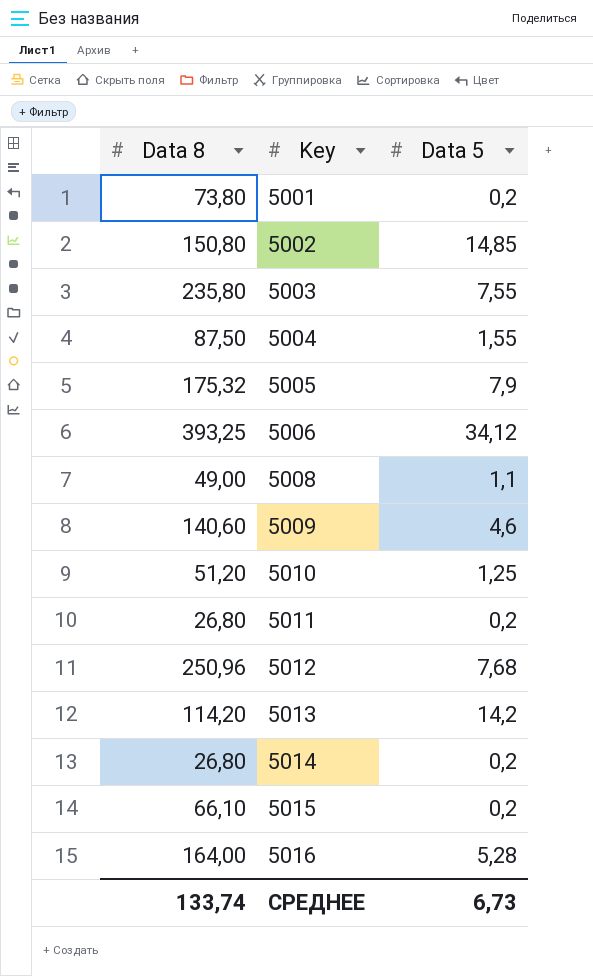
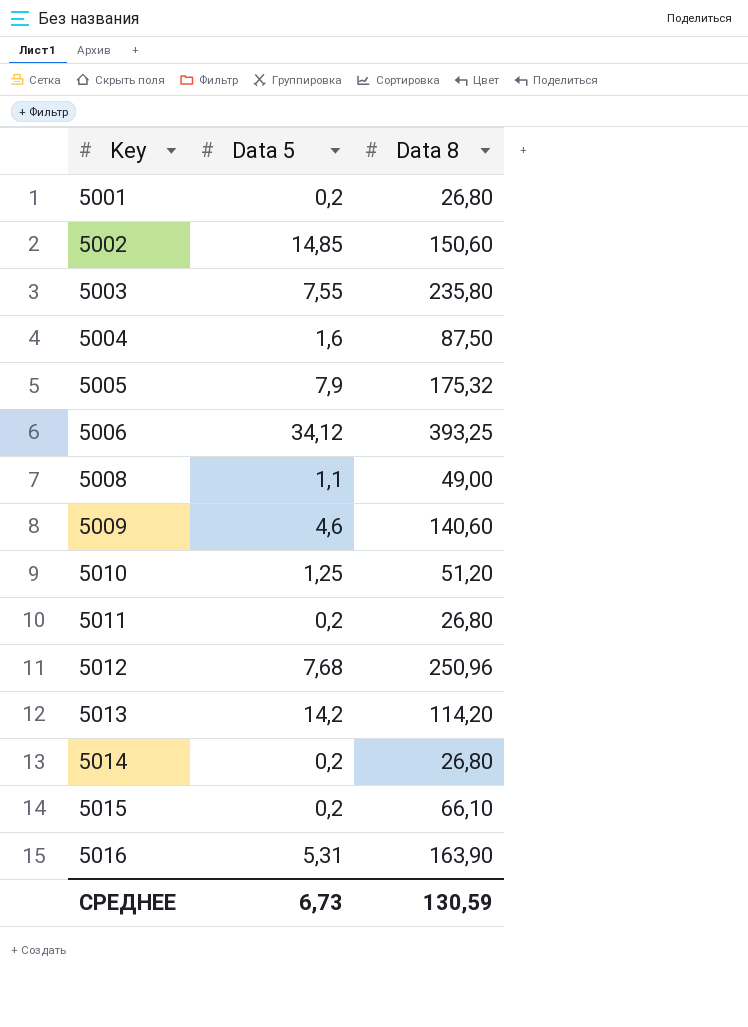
column Data 8 | position: 1 -> 3
5001 | Data 8: 73,80 -> 26,80
5002 | Data 8: 150,80 -> 150,60
5004 | Data 5: 1,55 -> 1,6
5016 | Data 5: 5,28 -> 5,31
5016 | Data 8: 164,00 -> 163,90
СРЕДНЕЕ | Data 8: 133,74 -> 130,59

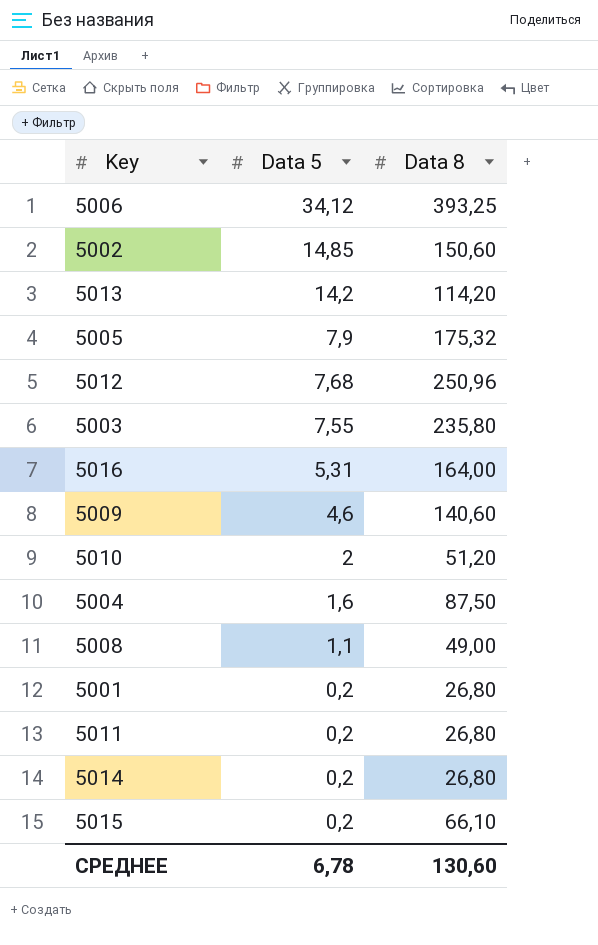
row order: Key ascending -> Data 5 descending
5016 | Data 8: 163,90 -> 164,00
5010 | Data 5: 1,25 -> 2
СРЕДНЕЕ | Data 5: 6,73 -> 6,78
СРЕДНЕЕ | Data 8: 130,59 -> 130,60

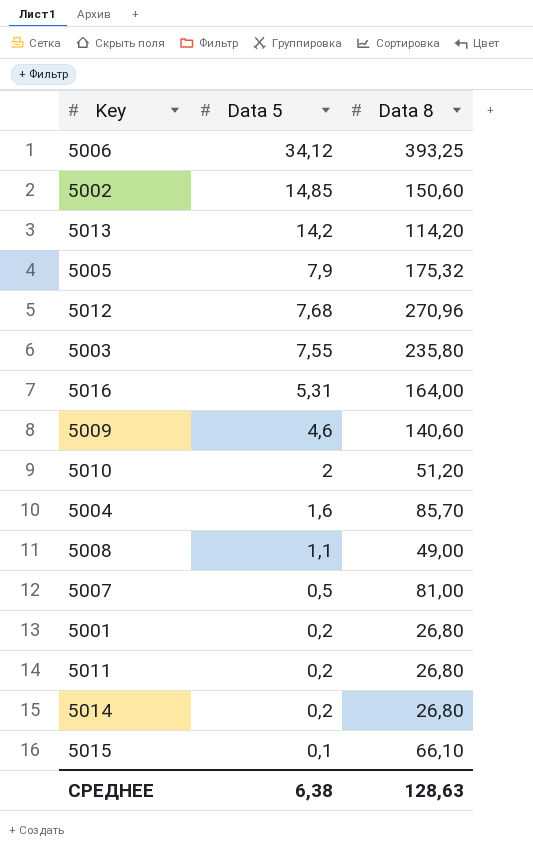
5012 | Data 8: 250,96 -> 270,96
5004 | Data 8: 87,50 -> 85,70
row 5007: none -> 0,5 | 81,00
5015 | Data 5: 0,2 -> 0,1
СРЕДНЕЕ | Data 5: 6,78 -> 6,38
СРЕДНЕЕ | Data 8: 130,60 -> 128,63

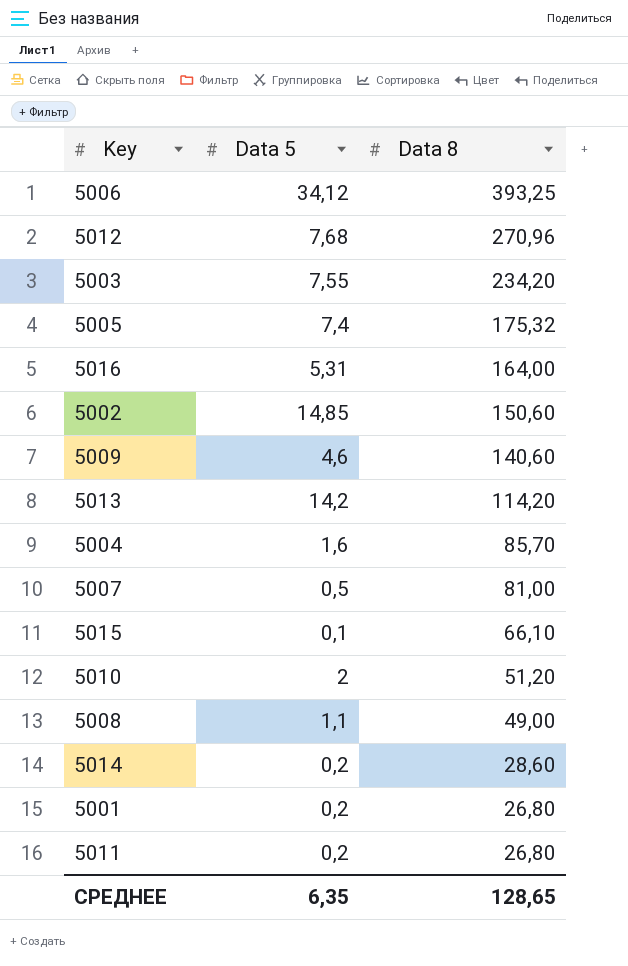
row order: Data 5 descending -> Data 8 descending
5003 | Data 8: 235,80 -> 234,20
5005 | Data 5: 7,9 -> 7,4
5014 | Data 8: 26,80 -> 28,60
СРЕДНЕЕ | Data 5: 6,38 -> 6,35
СРЕДНЕЕ | Data 8: 128,63 -> 128,65

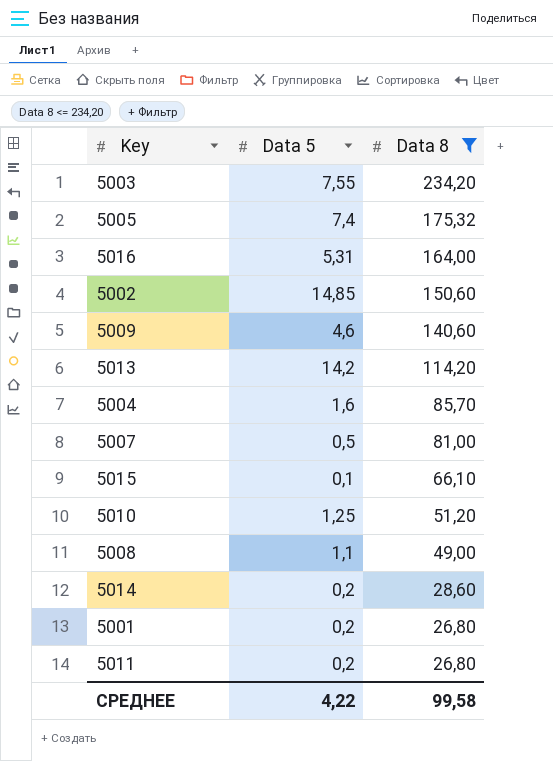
filter: none -> Data 8 <= 234,20
5010 | Data 5: 2 -> 1,25
СРЕДНЕЕ | Data 5: 6,35 -> 4,22
СРЕДНЕЕ | Data 8: 128,65 -> 99,58

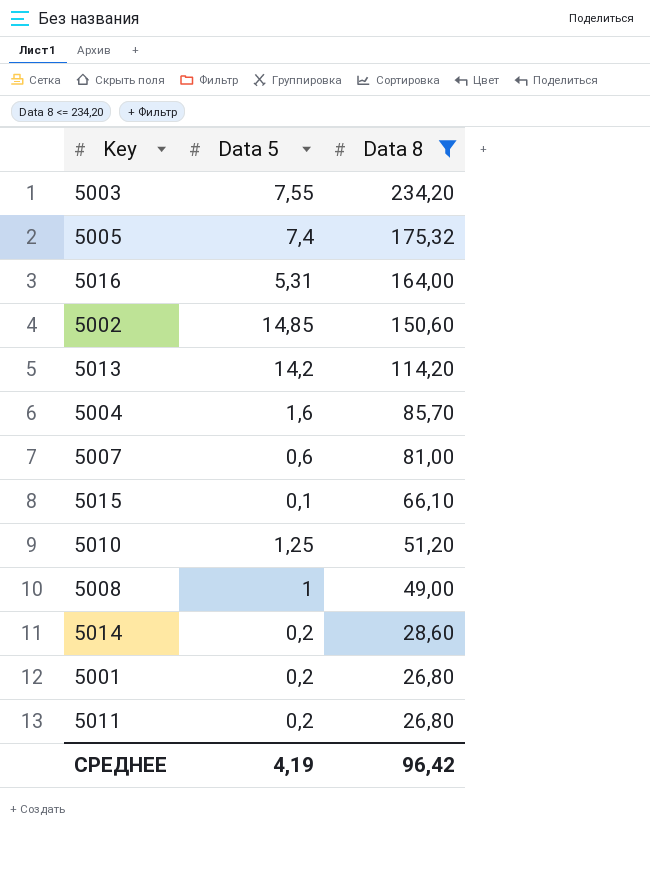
row 5009: 4,6 | 140,60 -> none
5007 | Data 5: 0,5 -> 0,6
5008 | Data 5: 1,1 -> 1
СРЕДНЕЕ | Data 5: 4,22 -> 4,19
СРЕДНЕЕ | Data 8: 99,58 -> 96,42

